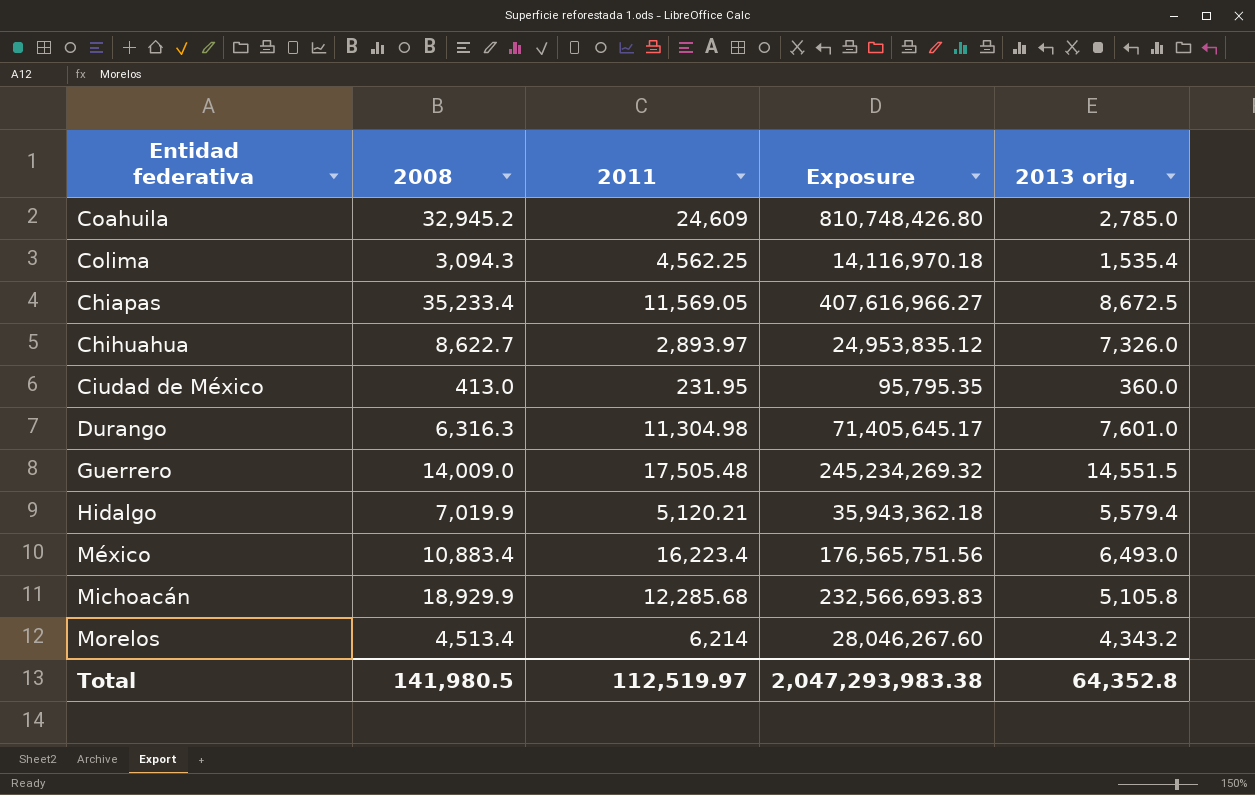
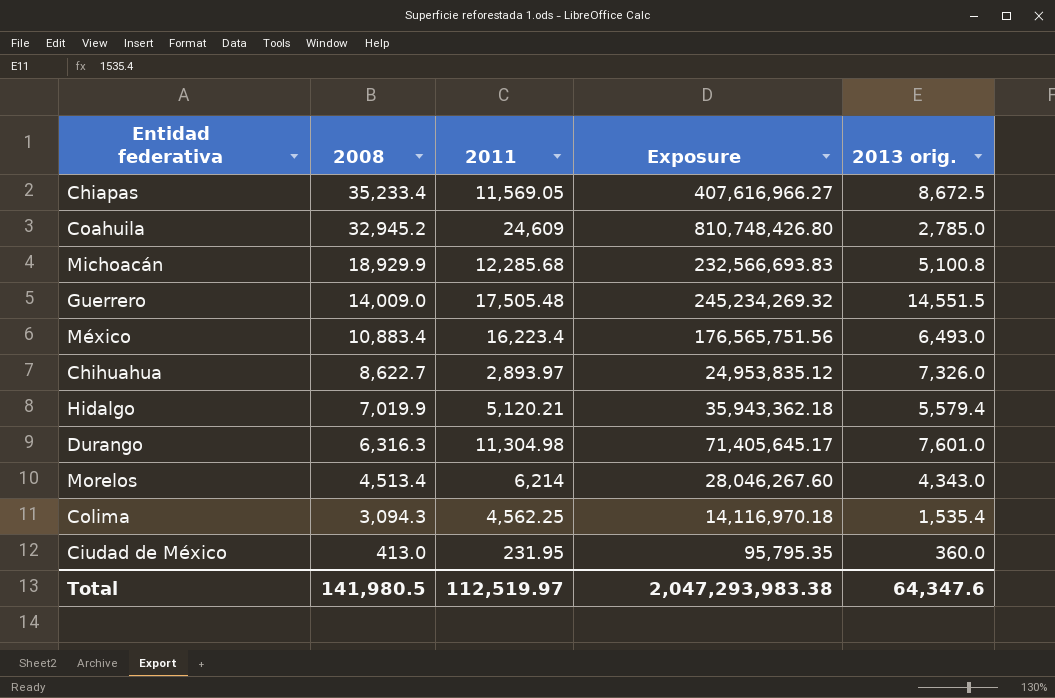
row order: none -> 2008 descending
Michoacán | 2013 orig.: 5,105.8 -> 5,100.8
Morelos | 2013 orig.: 4,343.2 -> 4,343.0
Total | 2013 orig.: 64,352.8 -> 64,347.6

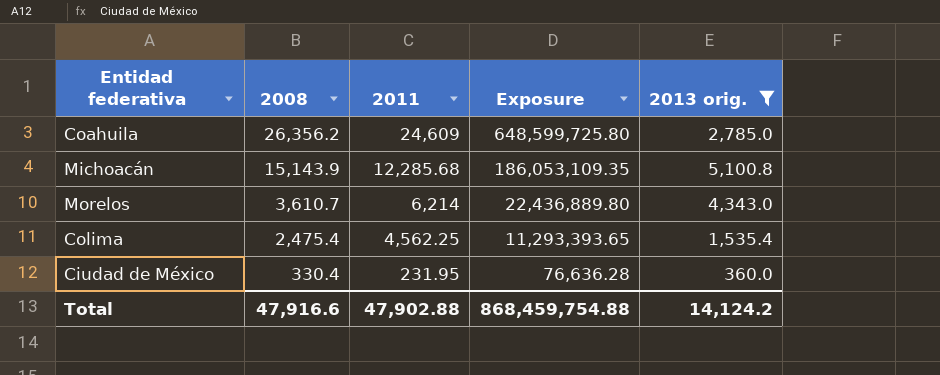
filter: none -> 2013 orig. <= 5,100.8
Coahuila | 2008: 32,945.2 -> 26,356.2
Coahuila | Exposure: 810,748,426.80 -> 648,599,725.80
Michoacán | 2008: 18,929.9 -> 15,143.9
Michoacán | Exposure: 232,566,693.83 -> 186,053,109.35
Morelos | 2008: 4,513.4 -> 3,610.7
Morelos | Exposure: 28,046,267.60 -> 22,436,889.80
Colima | 2008: 3,094.3 -> 2,475.4
Colima | Exposure: 14,116,970.18 -> 11,293,393.65
Ciudad de México | 2008: 413.0 -> 330.4
Ciudad de México | Exposure: 95,795.35 -> 76,636.28
Total | 2008: 141,980.5 -> 47,916.6
Total | 2011: 112,519.97 -> 47,902.88
Total | Exposure: 2,047,293,983.38 -> 868,459,754.88
Total | 2013 orig.: 64,347.6 -> 14,124.2

